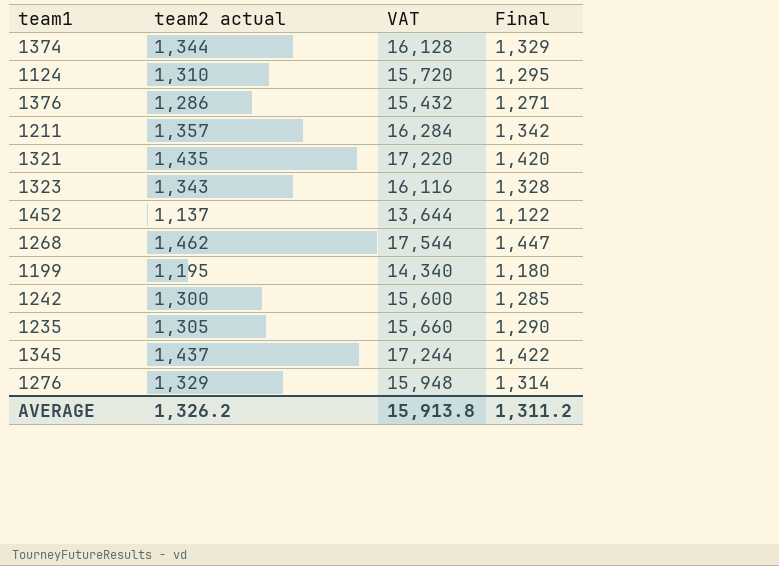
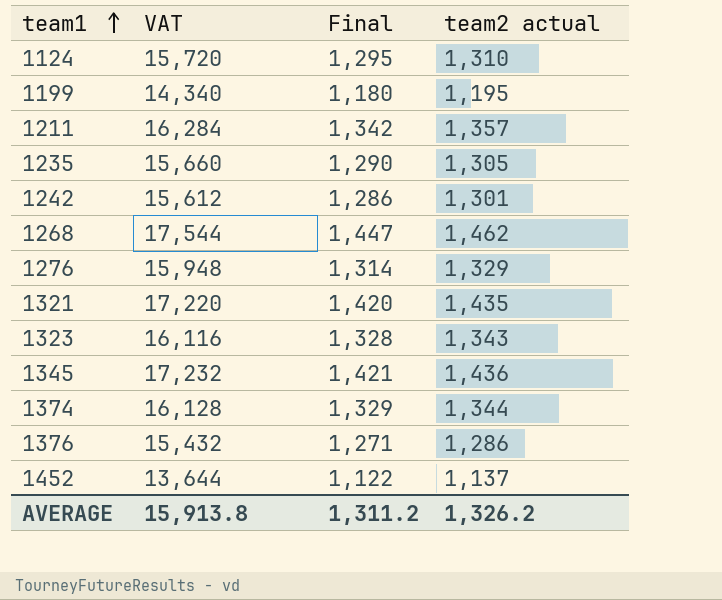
row order: none -> team1 ascending
column team2 actual | position: 2 -> 4
1242 | VAT: 15,600 -> 15,612
1242 | Final: 1,285 -> 1,286
1242 | team2 actual: 1,300 -> 1,301
1345 | VAT: 17,244 -> 17,232
1345 | Final: 1,422 -> 1,421
1345 | team2 actual: 1,437 -> 1,436

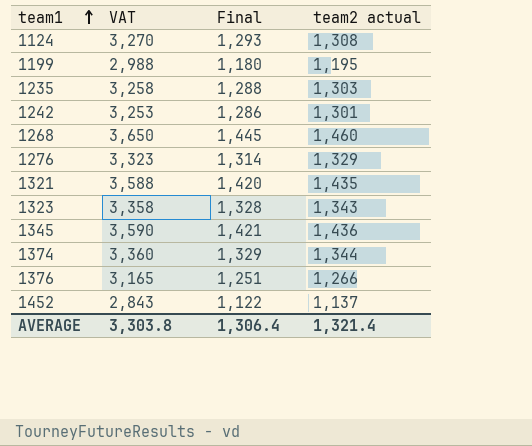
column VAT | formula: [team2 actual] * 12 -> [team2 actual] * 2.5
row 1211: 16,284 | 1,342 | 1,357 -> none
1124 | Final: 1,295 -> 1,293
1124 | team2 actual: 1,310 -> 1,308
1235 | Final: 1,290 -> 1,288
1235 | team2 actual: 1,305 -> 1,303
1268 | Final: 1,447 -> 1,445
1268 | team2 actual: 1,462 -> 1,460
1376 | Final: 1,271 -> 1,251
1376 | team2 actual: 1,286 -> 1,266
AVERAGE | VAT: 15,913.8 -> 3,303.8
AVERAGE | Final: 1,311.2 -> 1,306.4
AVERAGE | team2 actual: 1,326.2 -> 1,321.4

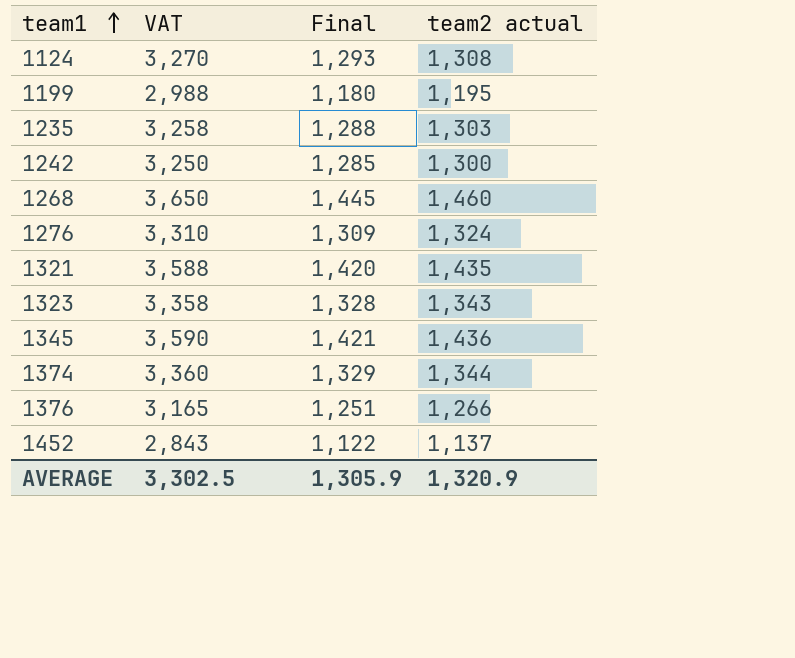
1242 | VAT: 3,253 -> 3,250
1242 | Final: 1,286 -> 1,285
1242 | team2 actual: 1,301 -> 1,300
1276 | VAT: 3,323 -> 3,310
1276 | Final: 1,314 -> 1,309
1276 | team2 actual: 1,329 -> 1,324
AVERAGE | VAT: 3,303.8 -> 3,302.5
AVERAGE | Final: 1,306.4 -> 1,305.9
AVERAGE | team2 actual: 1,321.4 -> 1,320.9

